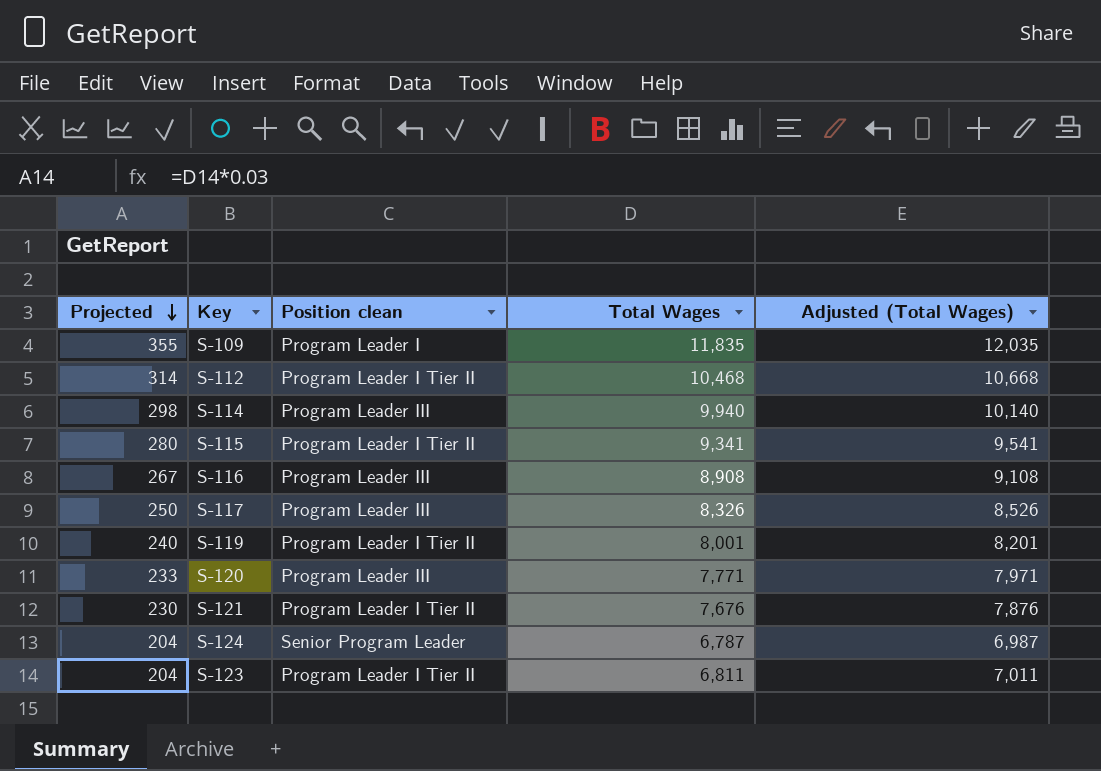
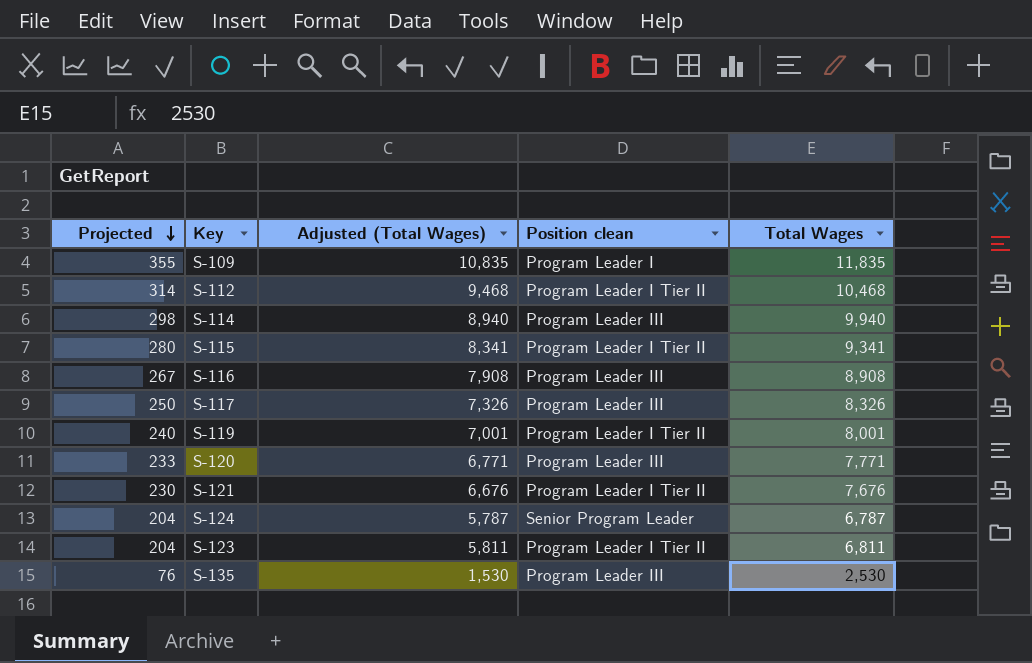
column Adjusted (Total Wages) | formula: [Total Wages] + 200 -> [Total Wages] - 1000
column Adjusted (Total Wages) | position: 5 -> 3
row S-135: none -> 76 | 1,530 | Program Leader III | 2,530

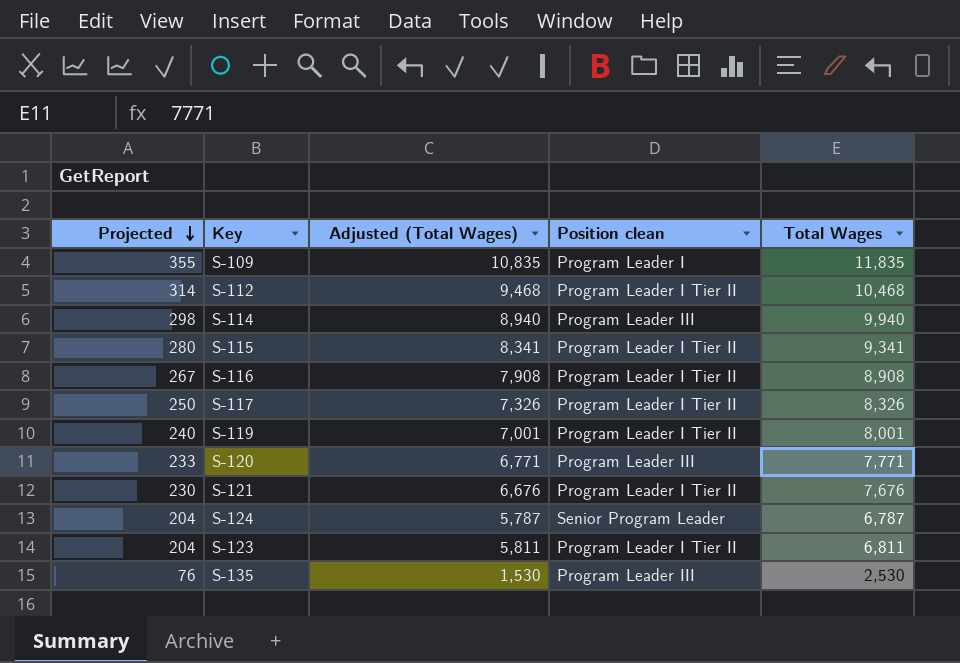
S-116 | Position clean: Program Leader III -> Program Leader I Tier II
S-117 | Position clean: Program Leader III -> Program Leader I Tier II

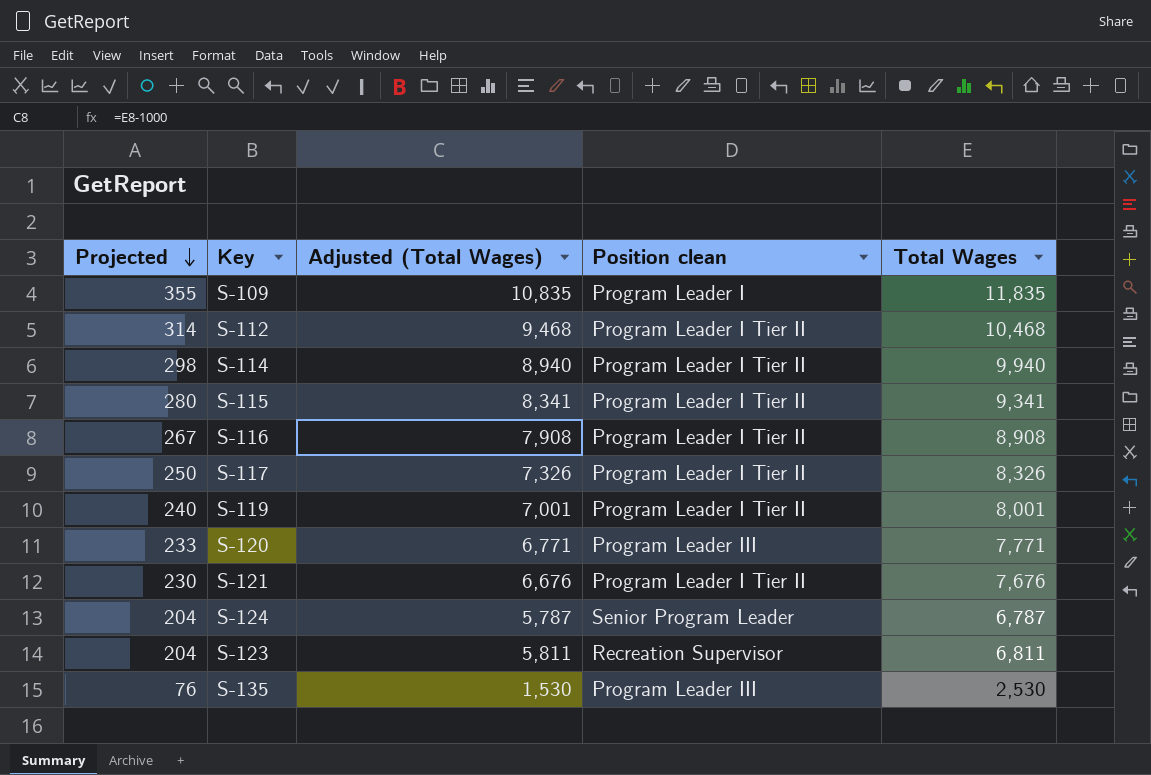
S-114 | Position clean: Program Leader III -> Program Leader I Tier II
S-123 | Position clean: Program Leader I Tier II -> Recreation Supervisor

